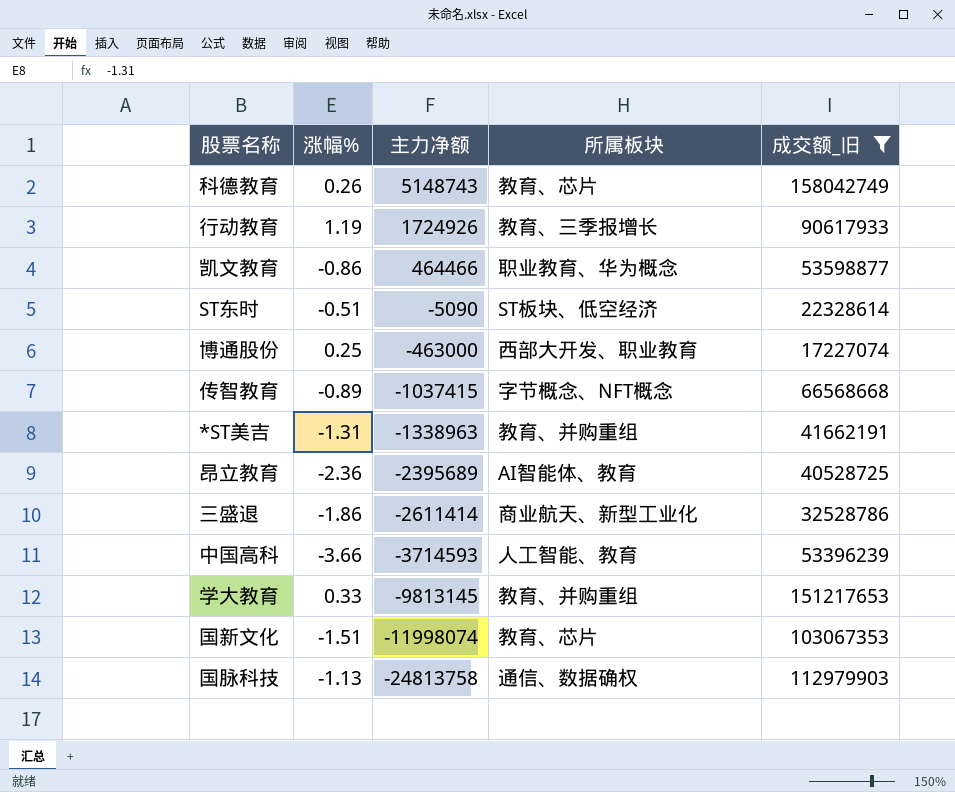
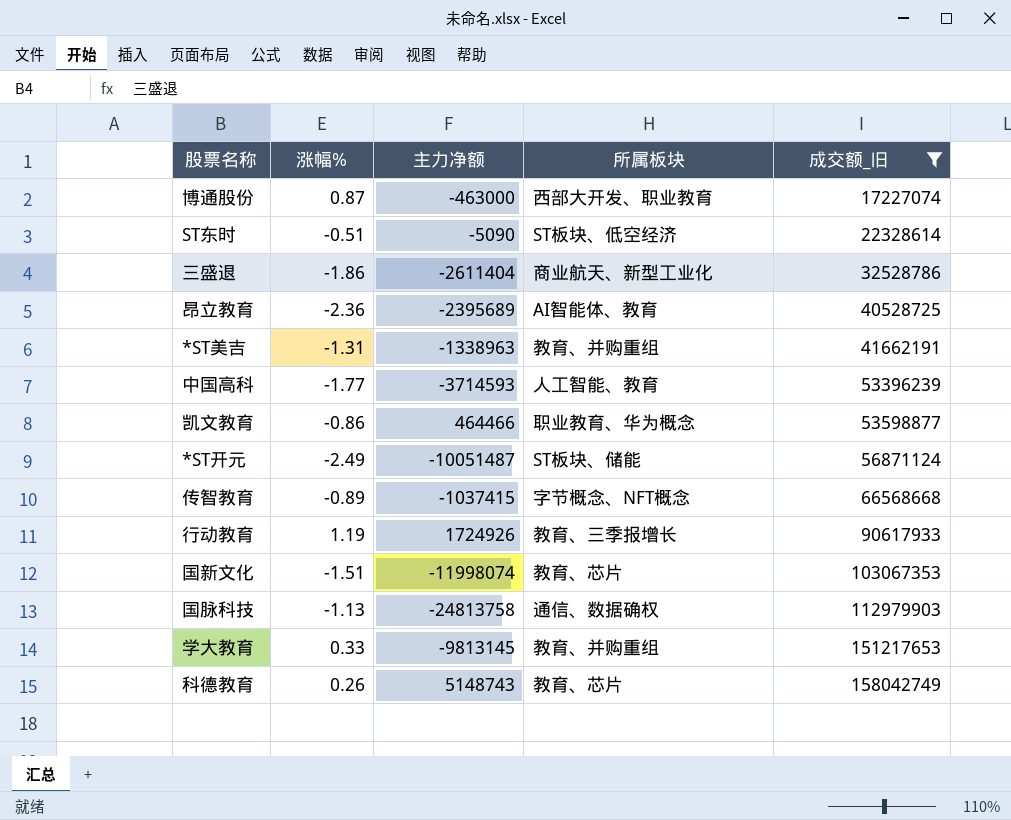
row order: 主力净额 descending -> 成交额_旧 ascending
博通股份 | 涨幅%: 0.25 -> 0.87
三盛退 | 主力净额: -2611414 -> -2611404
中国高科 | 涨幅%: -3.66 -> -1.77
row *ST开元: none -> -2.49 | -10051487 | ST板块、储能 | 56871124

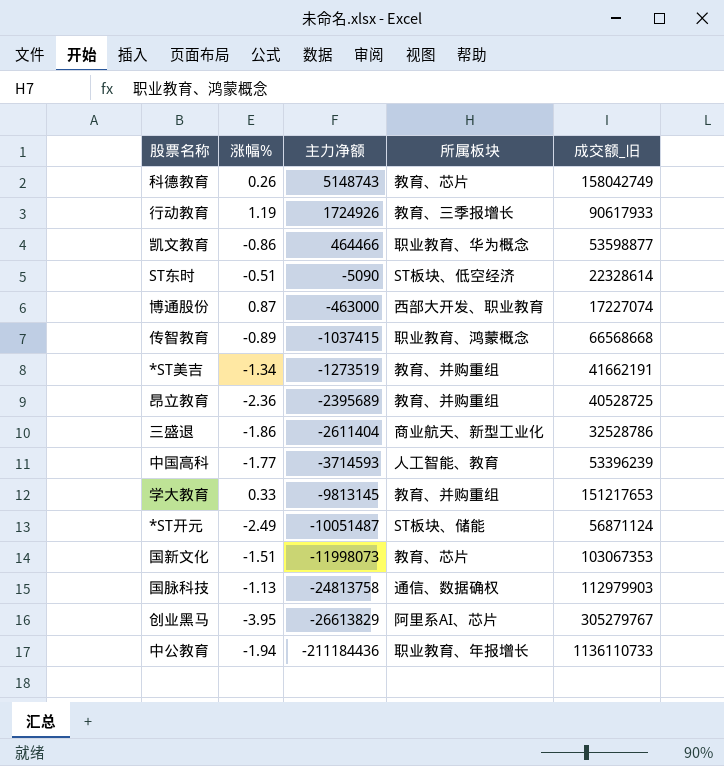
filter: 成交额_旧 <= 158042749 -> none
row order: 成交额_旧 ascending -> 主力净额 descending
传智教育 | 所属板块: 字节概念、NFT概念 -> 职业教育、鸿蒙概念
*ST美吉 | 涨幅%: -1.31 -> -1.34
*ST美吉 | 主力净额: -1338963 -> -1273519
昂立教育 | 所属板块: AI智能体、教育 -> 教育、并购重组
国新文化 | 主力净额: -11998074 -> -11998073

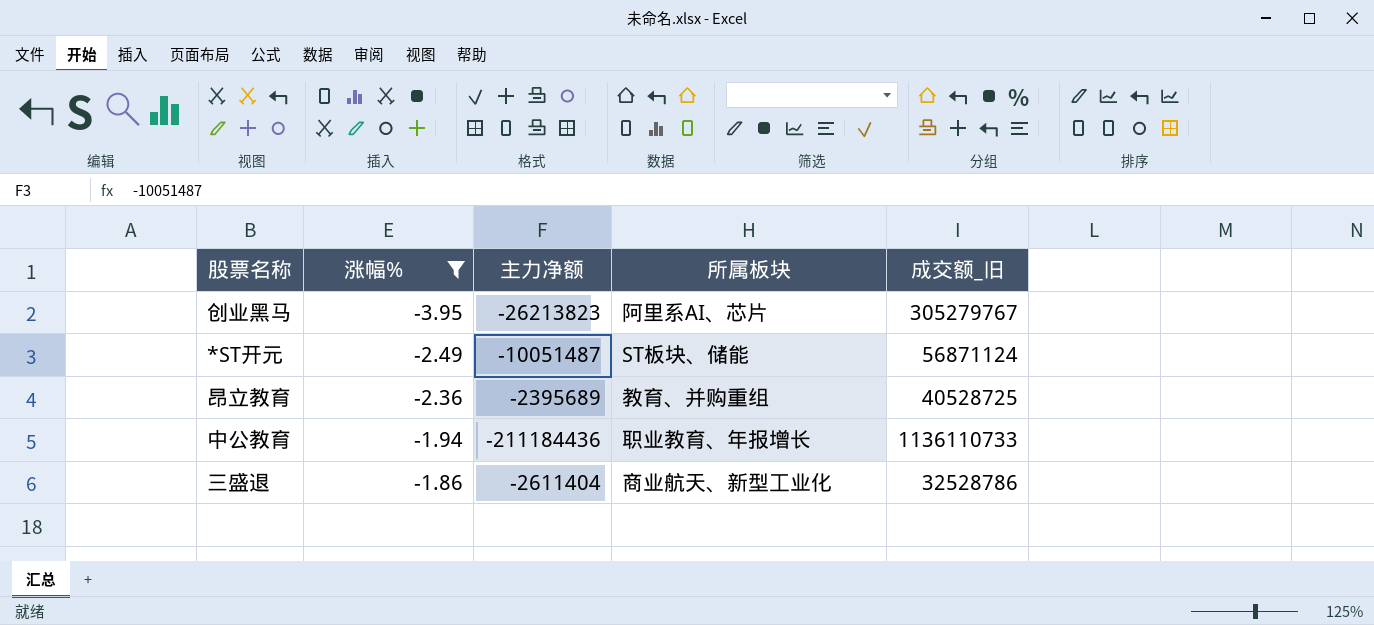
filter: none -> 涨幅% <= -1.86
row order: 主力净额 descending -> 涨幅% ascending
创业黑马 | 主力净额: -26613829 -> -26213823

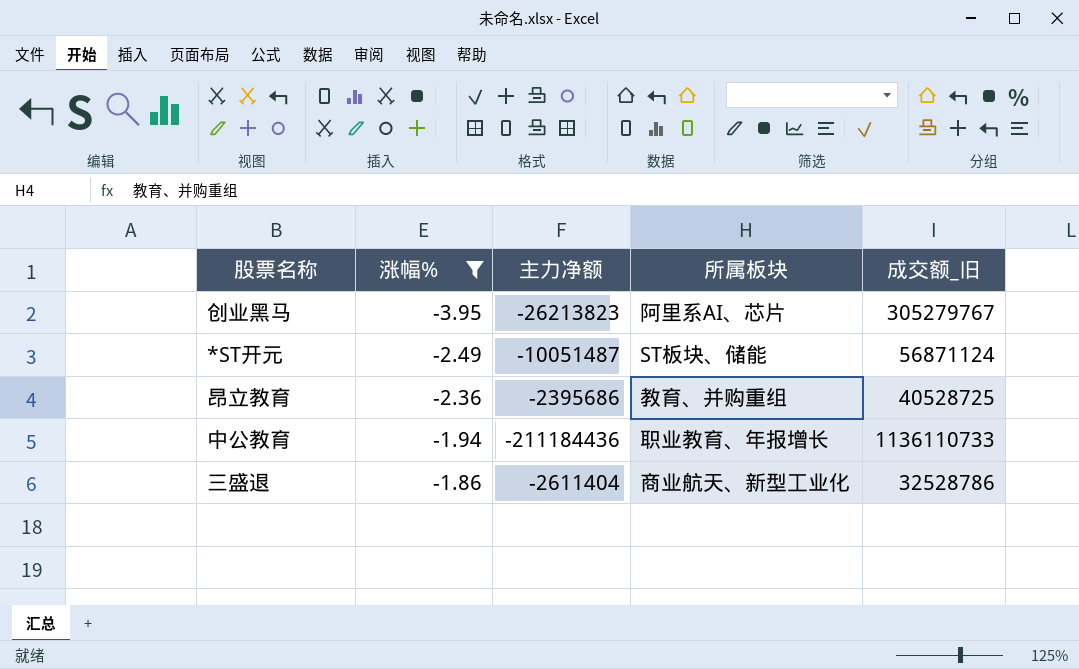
昂立教育 | 主力净额: -2395689 -> -2395686

